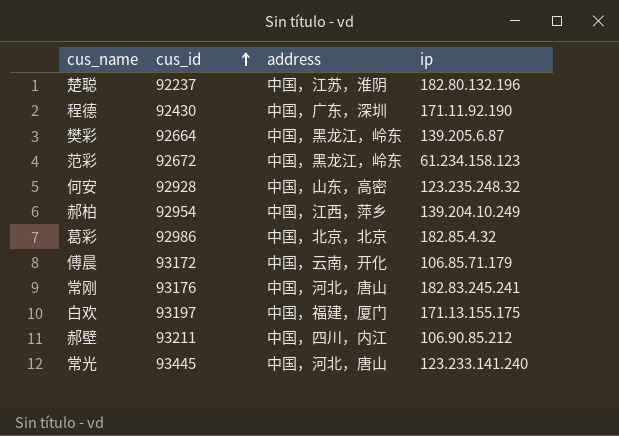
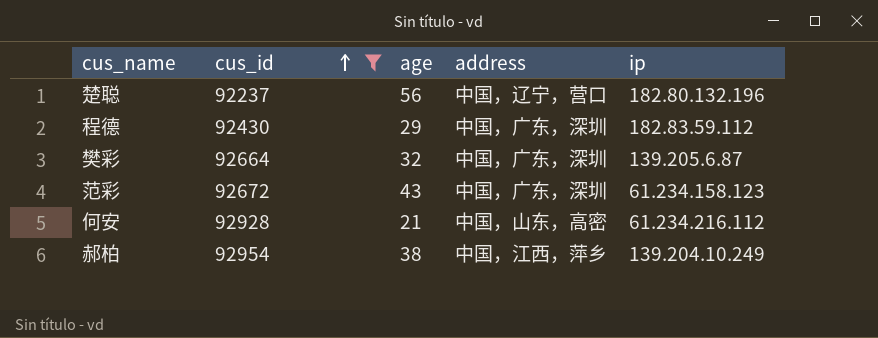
filter: none -> cus_id <= 92954
column age | position: none -> 3
楚聪 | address: 中国，江苏，淮阴 -> 中国，辽宁，营口
程德 | ip: 171.11.92.190 -> 182.83.59.112
樊彩 | address: 中国，黑龙江，岭东 -> 中国，广东，深圳
范彩 | address: 中国，黑龙江，岭东 -> 中国，广东，深圳
何安 | ip: 123.235.248.32 -> 61.234.216.112

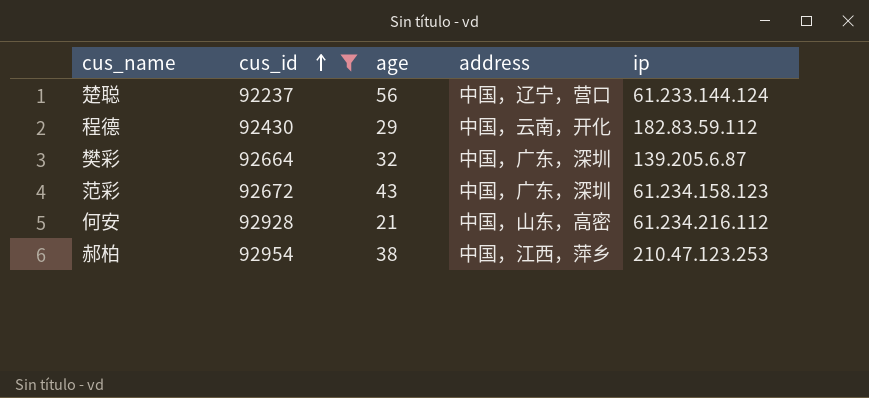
楚聪 | ip: 182.80.132.196 -> 61.233.144.124
程德 | address: 中国，广东，深圳 -> 中国，云南，开化
郝柏 | ip: 139.204.10.249 -> 210.47.123.253

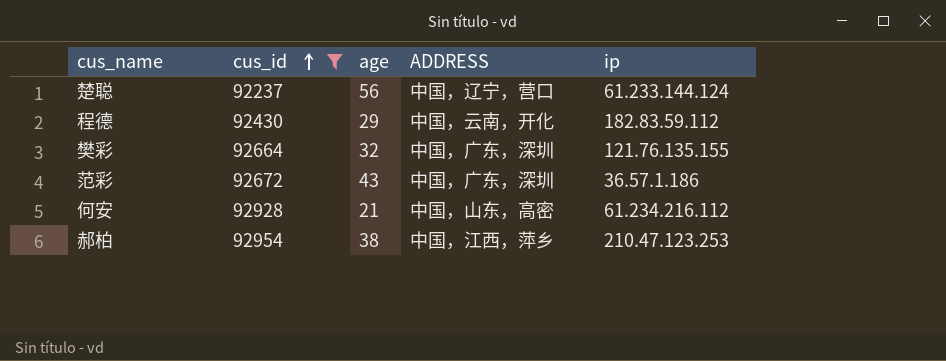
column name: address -> ADDRESS
樊彩 | ip: 139.205.6.87 -> 121.76.135.155
范彩 | ip: 61.234.158.123 -> 36.57.1.186

